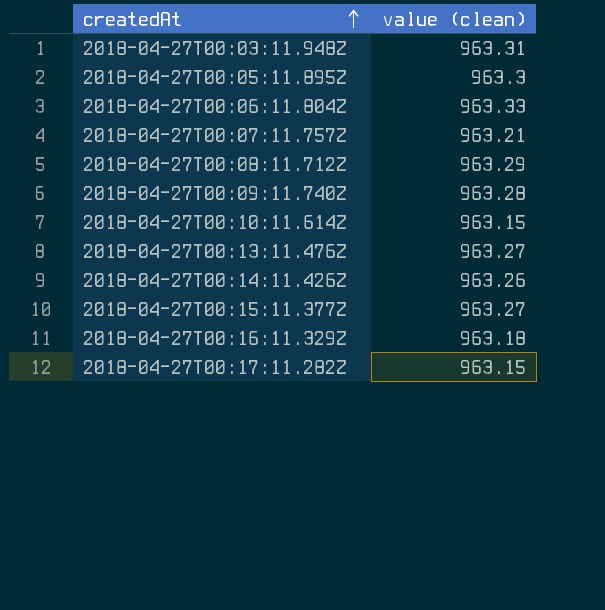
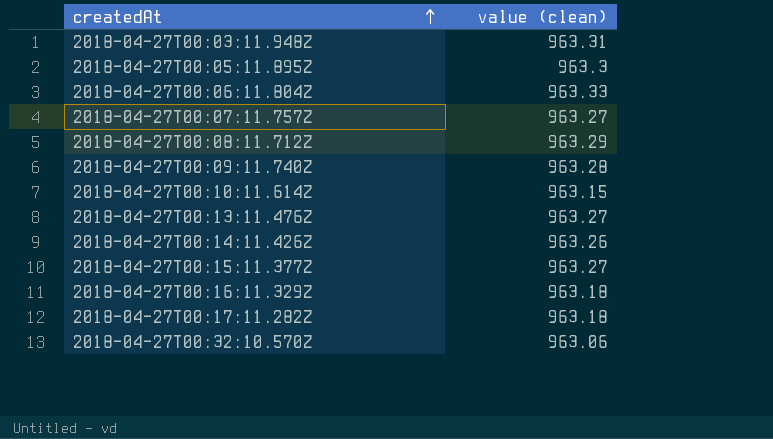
2018-04-27T00:07:11.757Z | value (clean): 963.21 -> 963.27
2018-04-27T00:17:11.282Z | value (clean): 963.15 -> 963.18
row 2018-04-27T00:32:10.570Z: none -> 963.06

